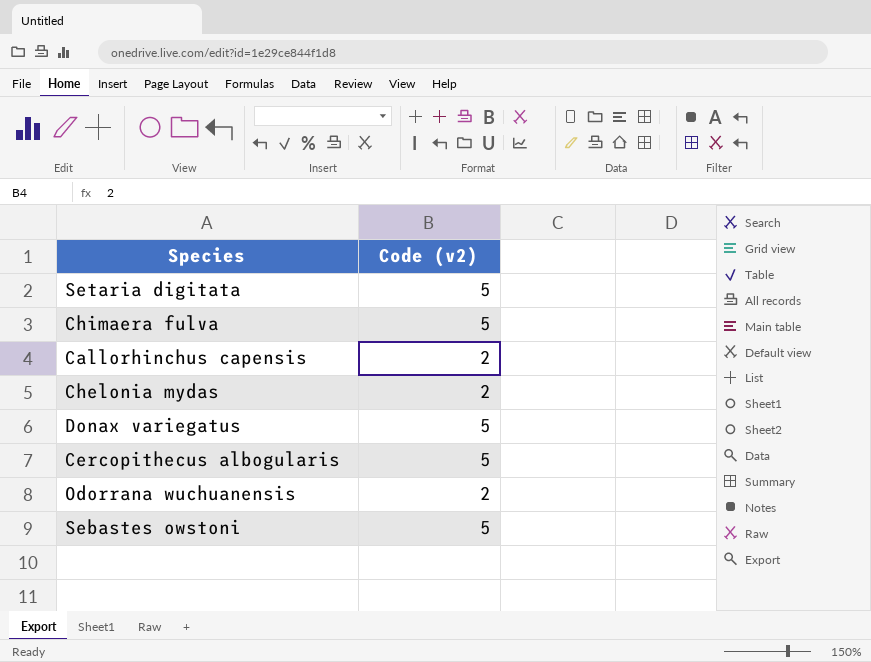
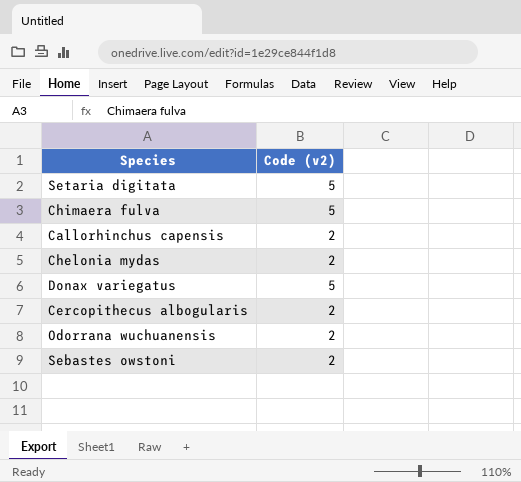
Cercopithecus albogularis | Code (v2): 5 -> 2
Sebastes owstoni | Code (v2): 5 -> 2

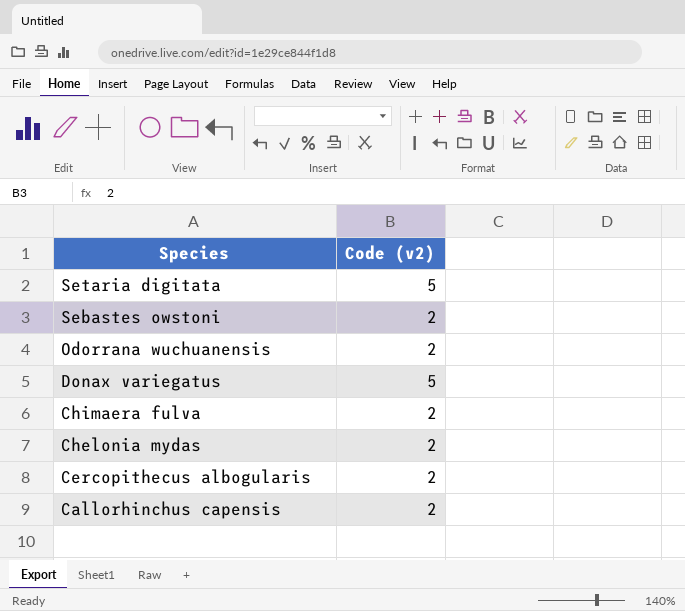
row order: none -> Species descending
Chimaera fulva | Code (v2): 5 -> 2

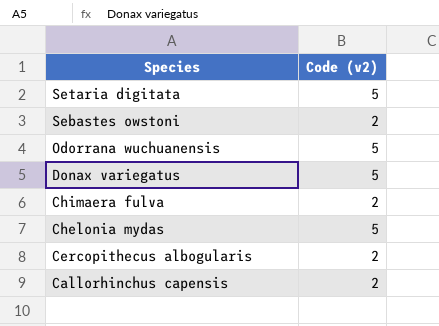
Odorrana wuchuanensis | Code (v2): 2 -> 5
Chelonia mydas | Code (v2): 2 -> 5

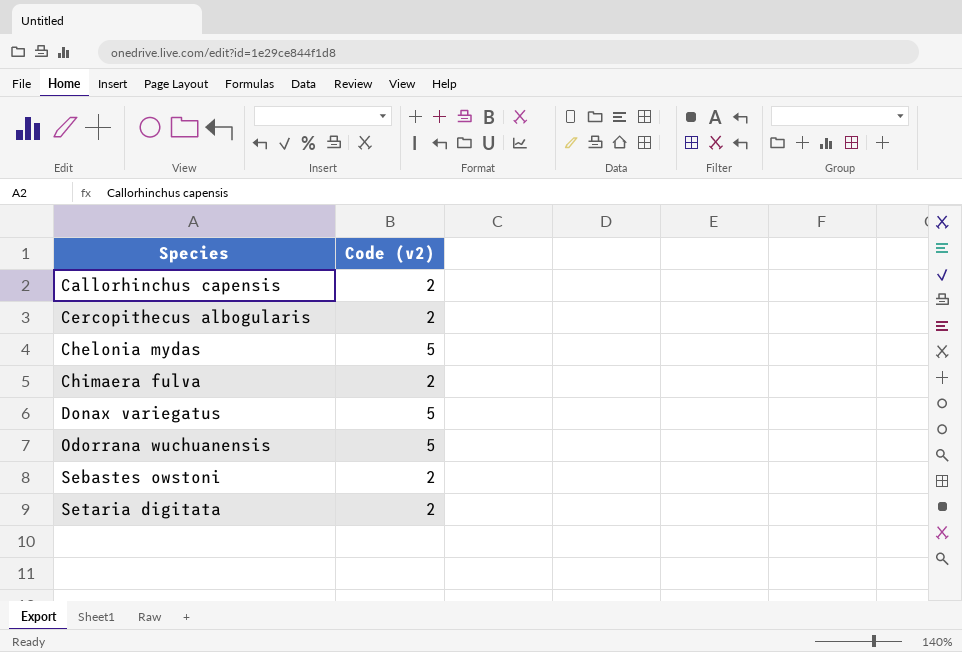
row order: Species descending -> Species ascending
Setaria digitata | Code (v2): 5 -> 2

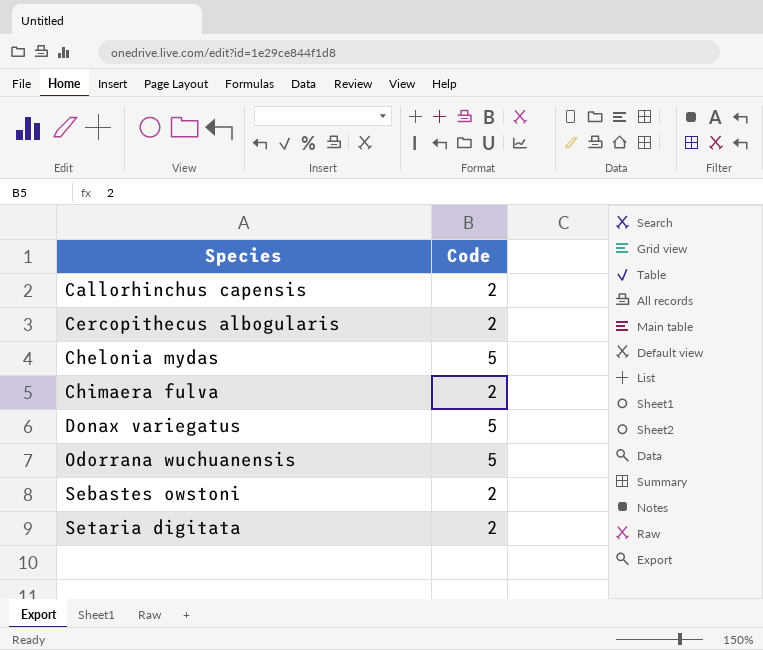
column name: Code (v2) -> Code

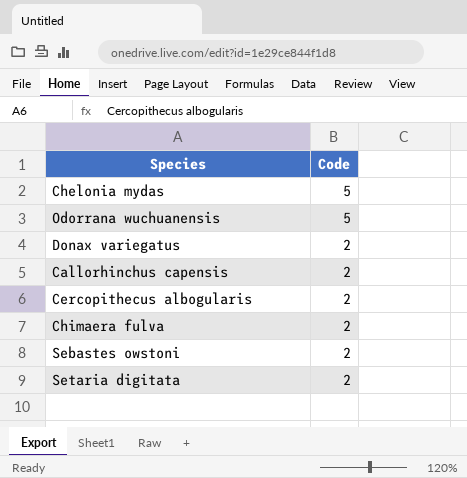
row order: Species ascending -> Code descending
Donax variegatus | Code: 5 -> 2

